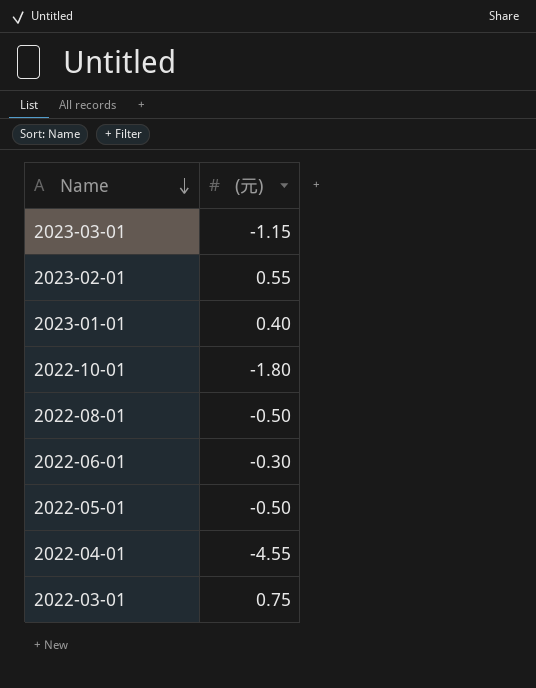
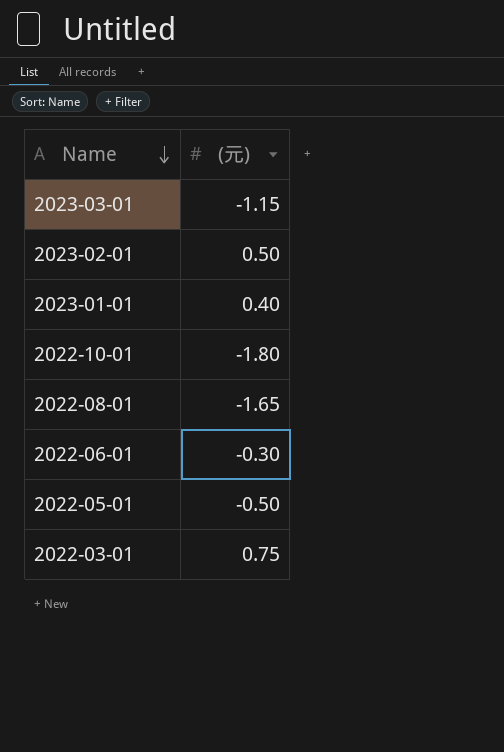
row 2022-04-01: -4.55 -> none
2023-02-01 | (元): 0.55 -> 0.50
2022-08-01 | (元): -0.50 -> -1.65

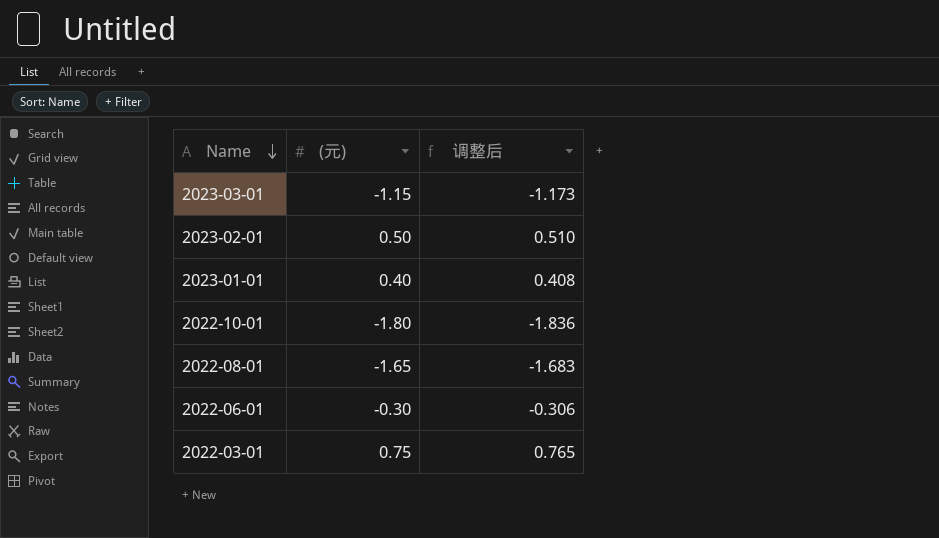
column 调整后 | formula: none -> [(元)] * 1.02
row 2022-05-01: -0.50 -> none

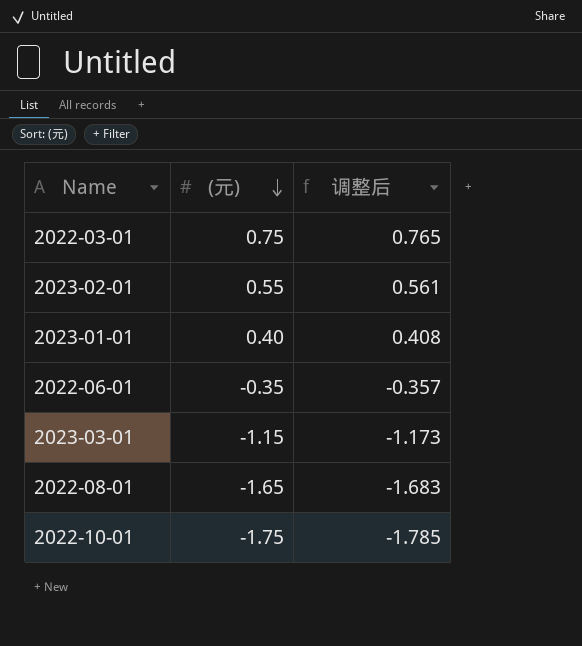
row order: Name descending -> (元) descending
2023-02-01 | (元): 0.50 -> 0.55
2023-02-01 | 调整后: 0.510 -> 0.561
2022-06-01 | (元): -0.30 -> -0.35
2022-06-01 | 调整后: -0.306 -> -0.357
2022-10-01 | (元): -1.80 -> -1.75
2022-10-01 | 调整后: -1.836 -> -1.785

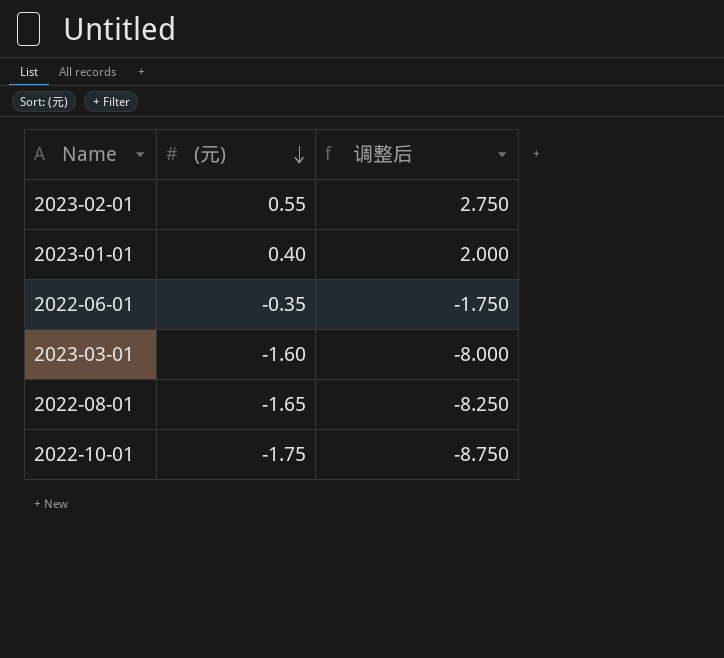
column 调整后 | formula: [(元)] * 1.02 -> [(元)] * 5
row 2022-03-01: 0.75 | 0.765 -> none
2023-03-01 | (元): -1.15 -> -1.60

